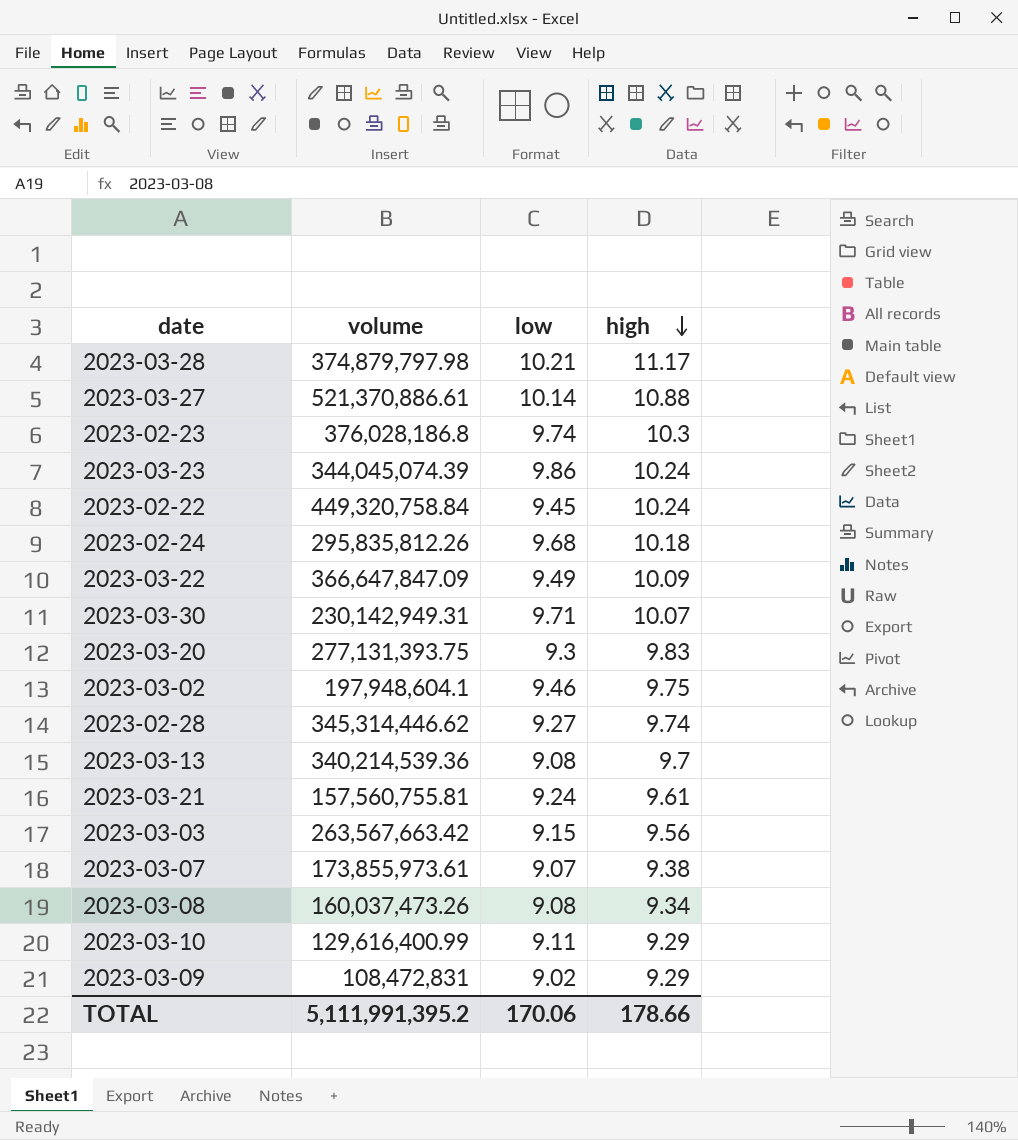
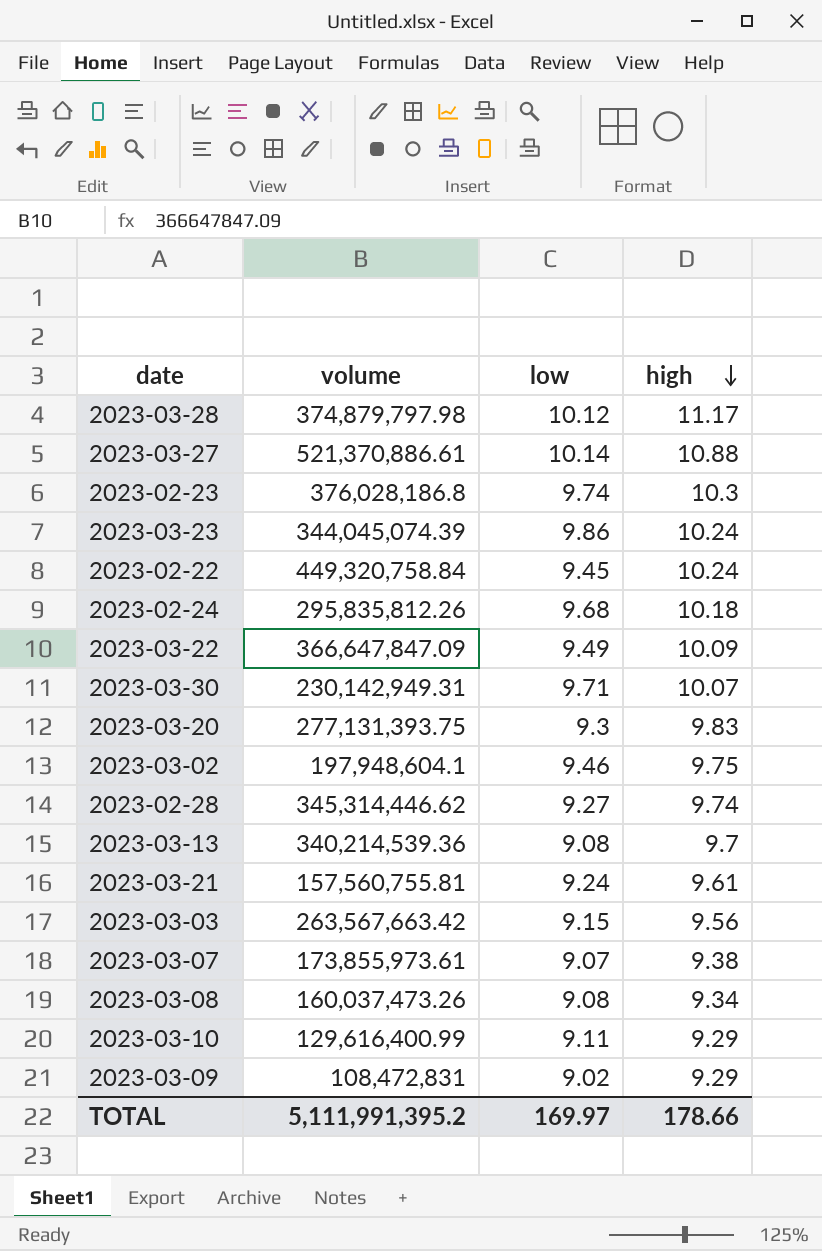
2023-03-28 | low: 10.21 -> 10.12
TOTAL | low: 170.06 -> 169.97

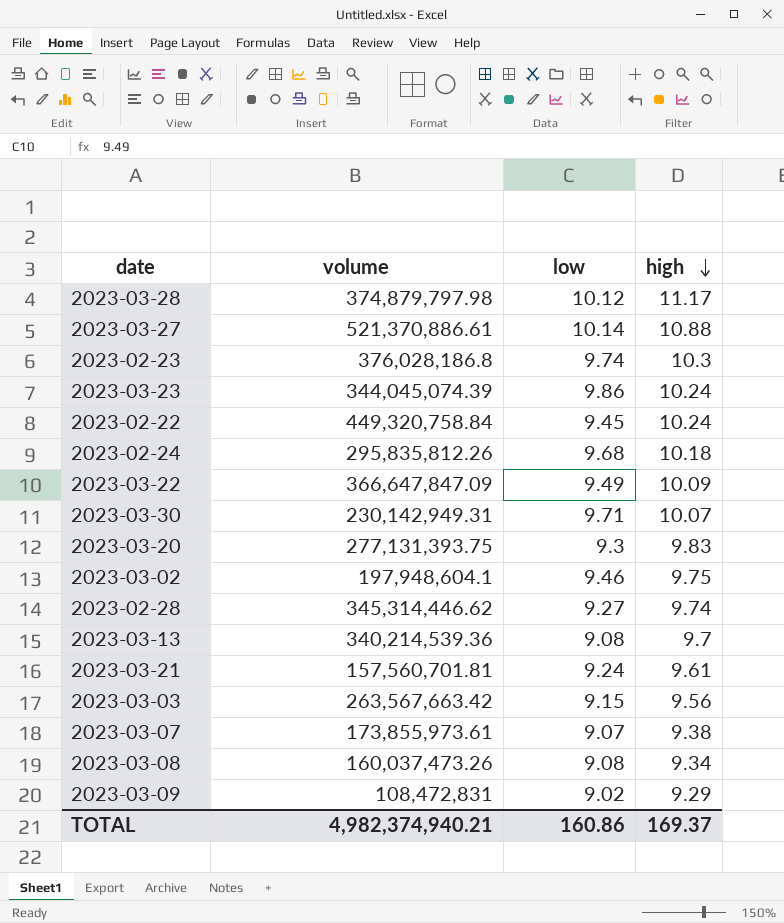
row 2023-03-10: 129,616,400.99 | 9.11 | 9.29 -> none
2023-03-21 | volume: 157,560,755.81 -> 157,560,701.81
TOTAL | volume: 5,111,991,395.2 -> 4,982,374,940.21
TOTAL | low: 169.97 -> 160.86
TOTAL | high: 178.66 -> 169.37

